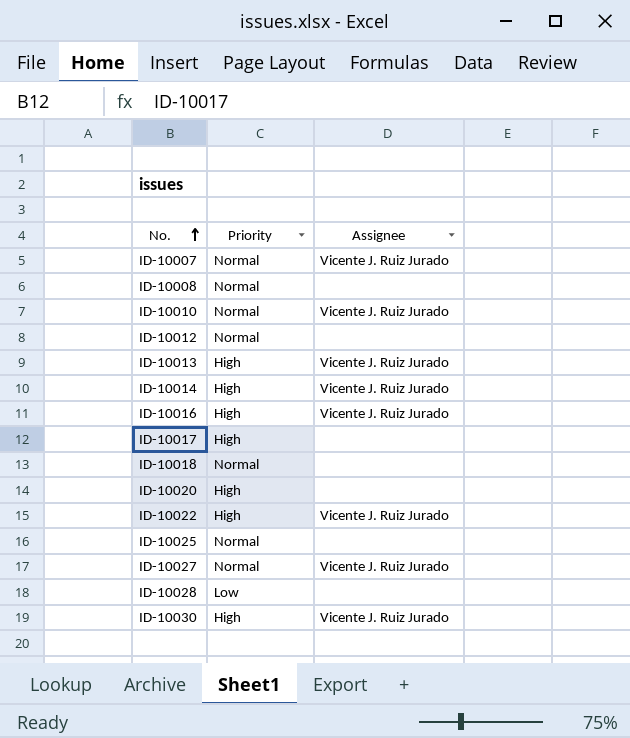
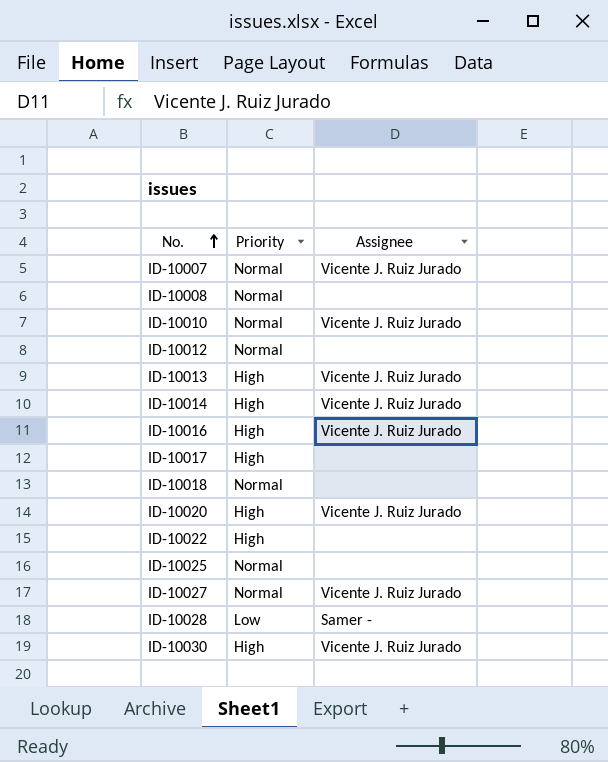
ID-10020 | Assignee: none -> Vicente J. Ruiz Jurado
ID-10022 | Assignee: Vicente J. Ruiz Jurado -> none
ID-10028 | Assignee: none -> Samer -

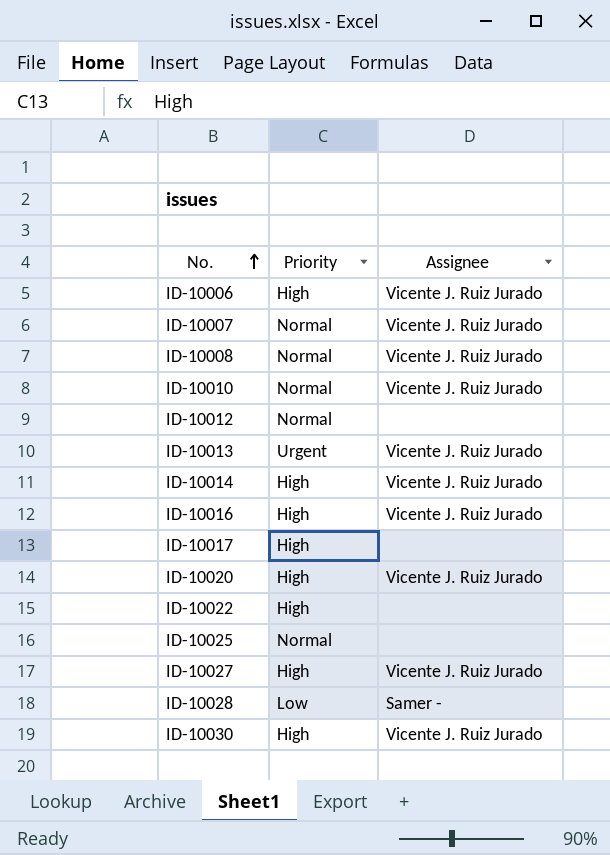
row ID-10018: Normal | none -> none
row ID-10006: none -> High | Vicente J. Ruiz Jurado
ID-10008 | Assignee: none -> Vicente J. Ruiz Jurado
ID-10013 | Priority: High -> Urgent
ID-10027 | Priority: Normal -> High

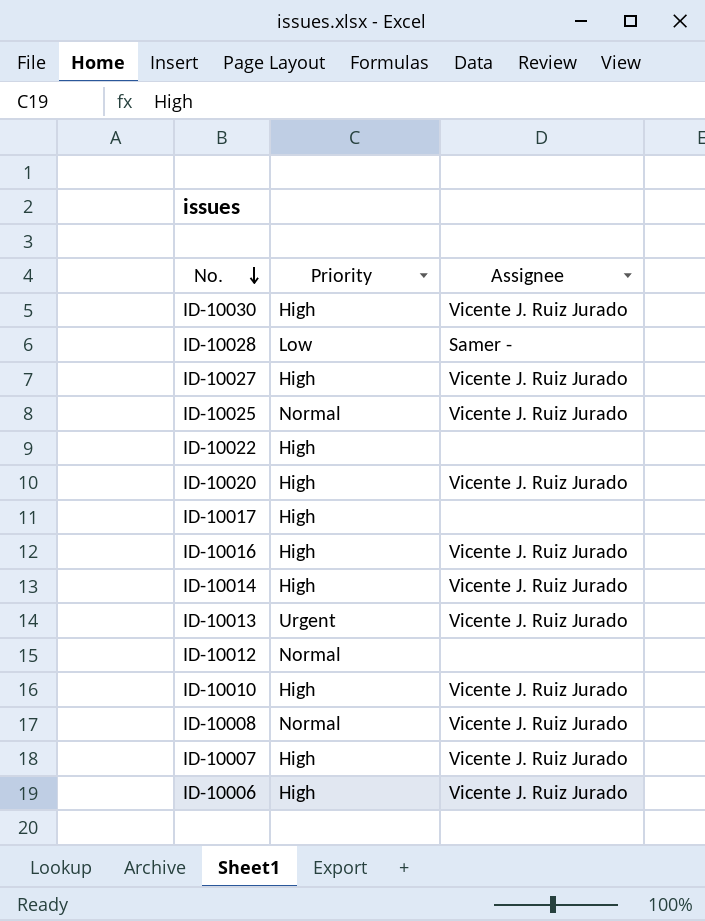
row order: No. ascending -> No. descending
ID-10025 | Assignee: none -> Vicente J. Ruiz Jurado
ID-10010 | Priority: Normal -> High
ID-10007 | Priority: Normal -> High

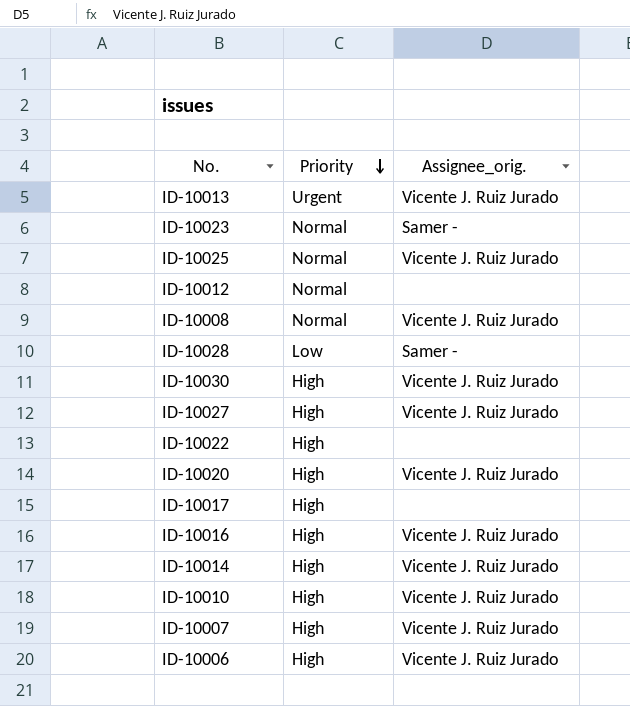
row order: No. descending -> Priority descending
column name: Assignee -> Assignee_orig.
row ID-10023: none -> Normal | Samer -

